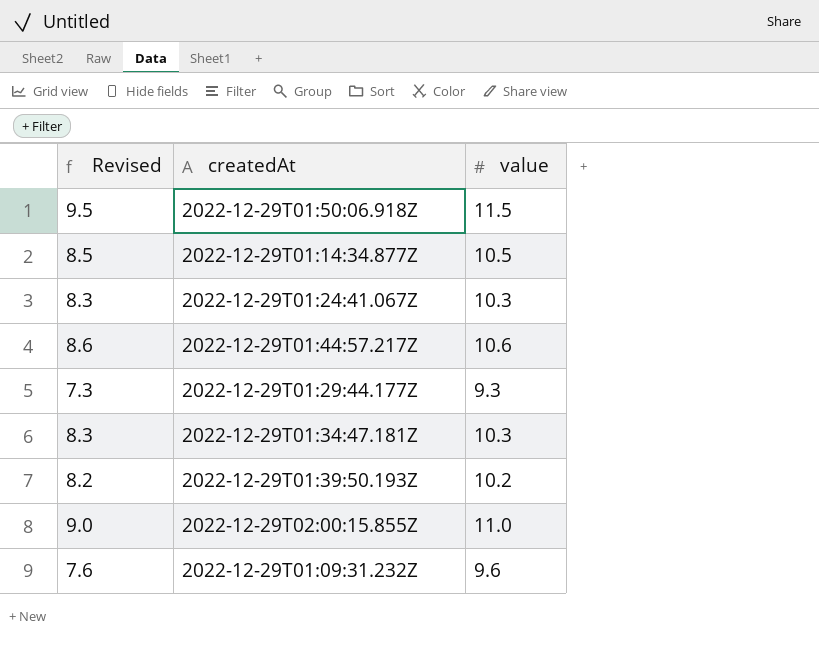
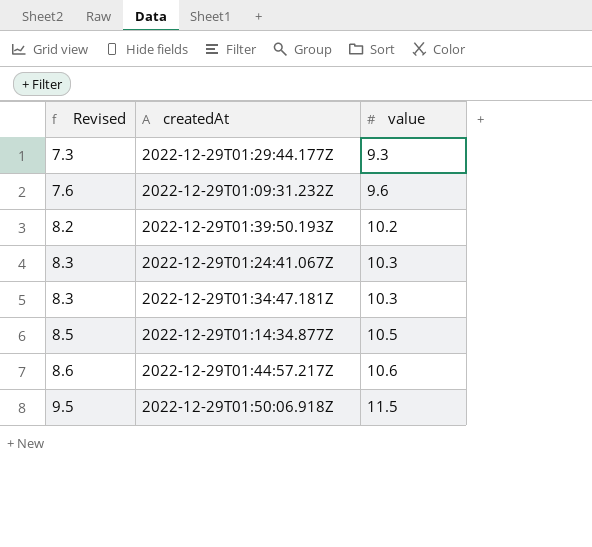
row order: none -> Revised ascending
row 2022-12-29T02:00:15.855Z: 9.0 | 11.0 -> none

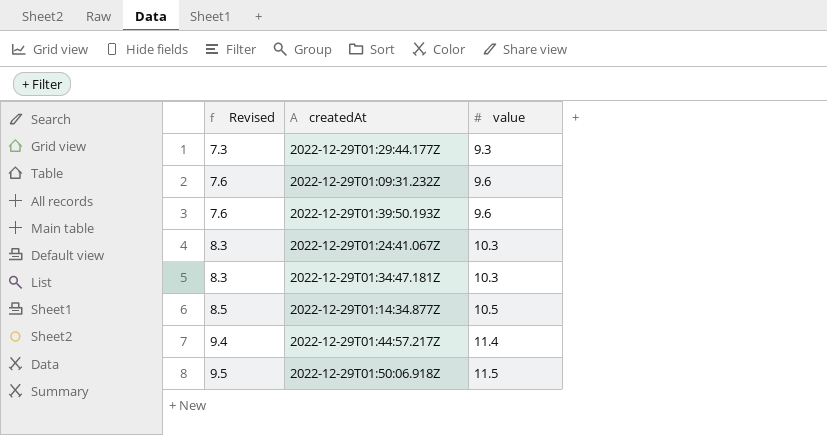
2022-12-29T01:39:50.193Z | Revised: 8.2 -> 7.6
2022-12-29T01:39:50.193Z | value: 10.2 -> 9.6
2022-12-29T01:44:57.217Z | Revised: 8.6 -> 9.4
2022-12-29T01:44:57.217Z | value: 10.6 -> 11.4

